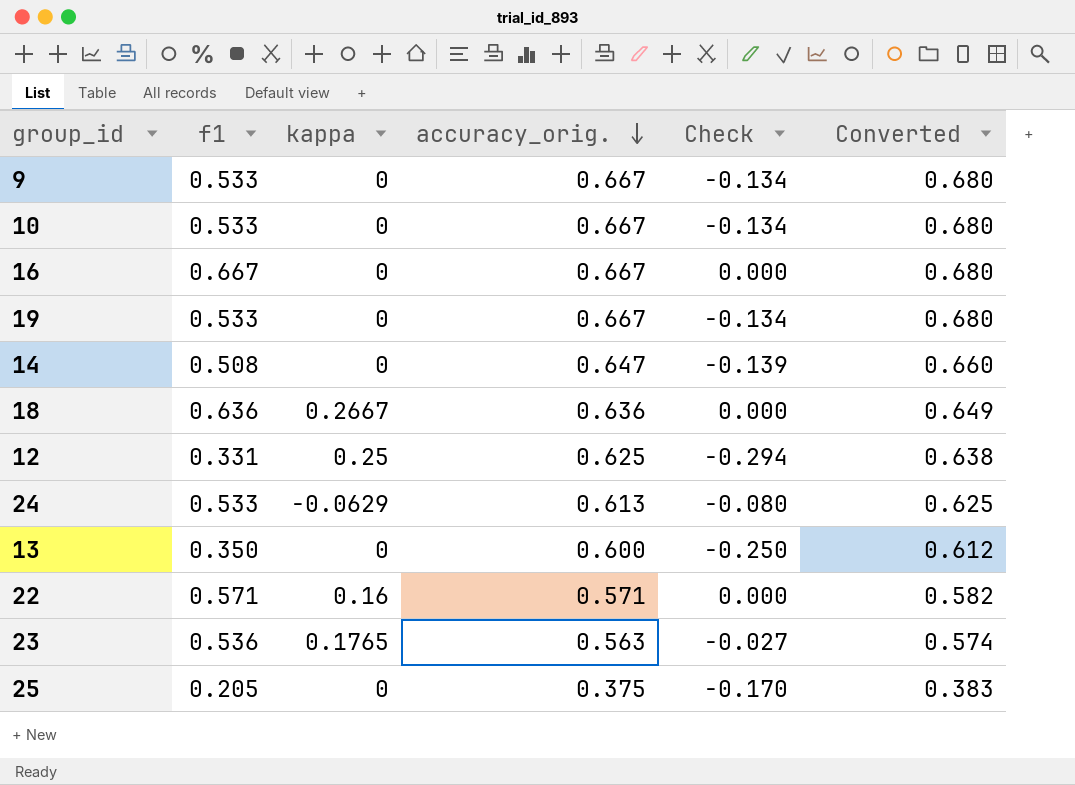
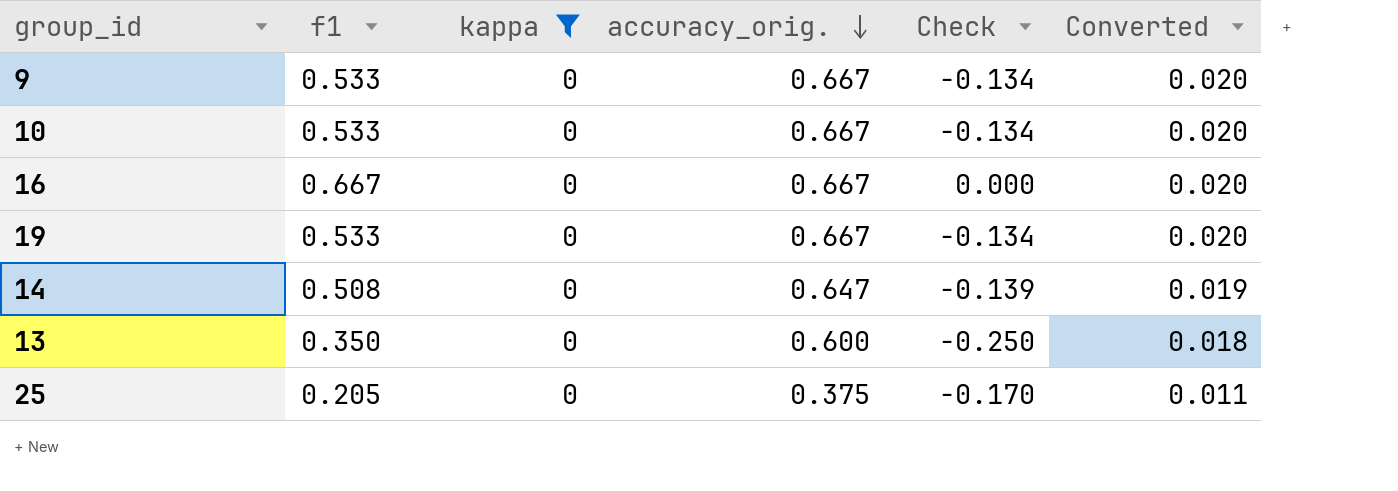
filter: none -> kappa = 0
column Converted | formula: [accuracy_orig.] * 1.02 -> [accuracy_orig.] * 0.03

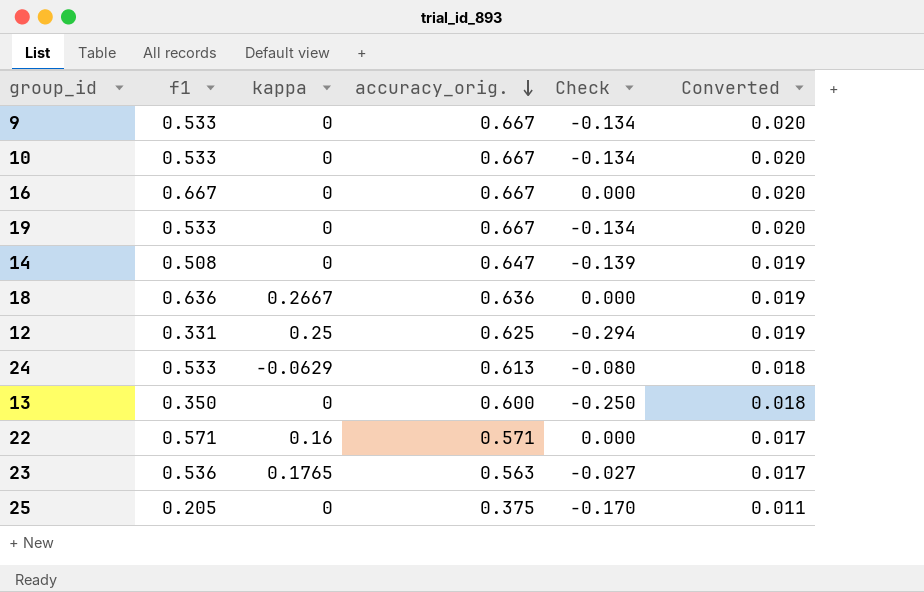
filter: kappa = 0 -> none

